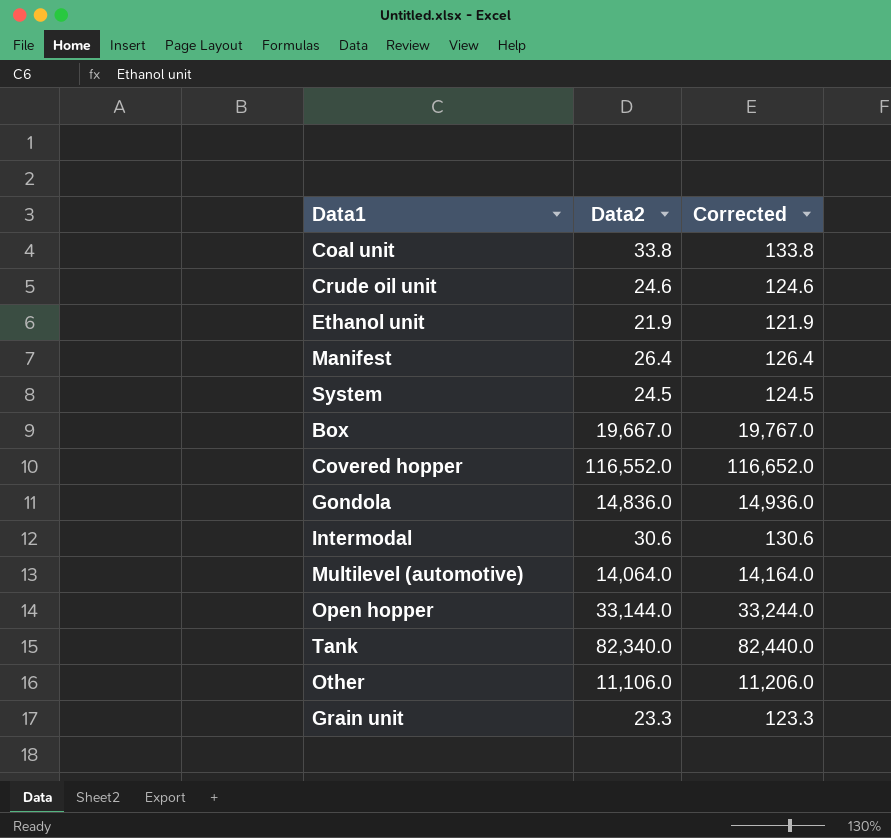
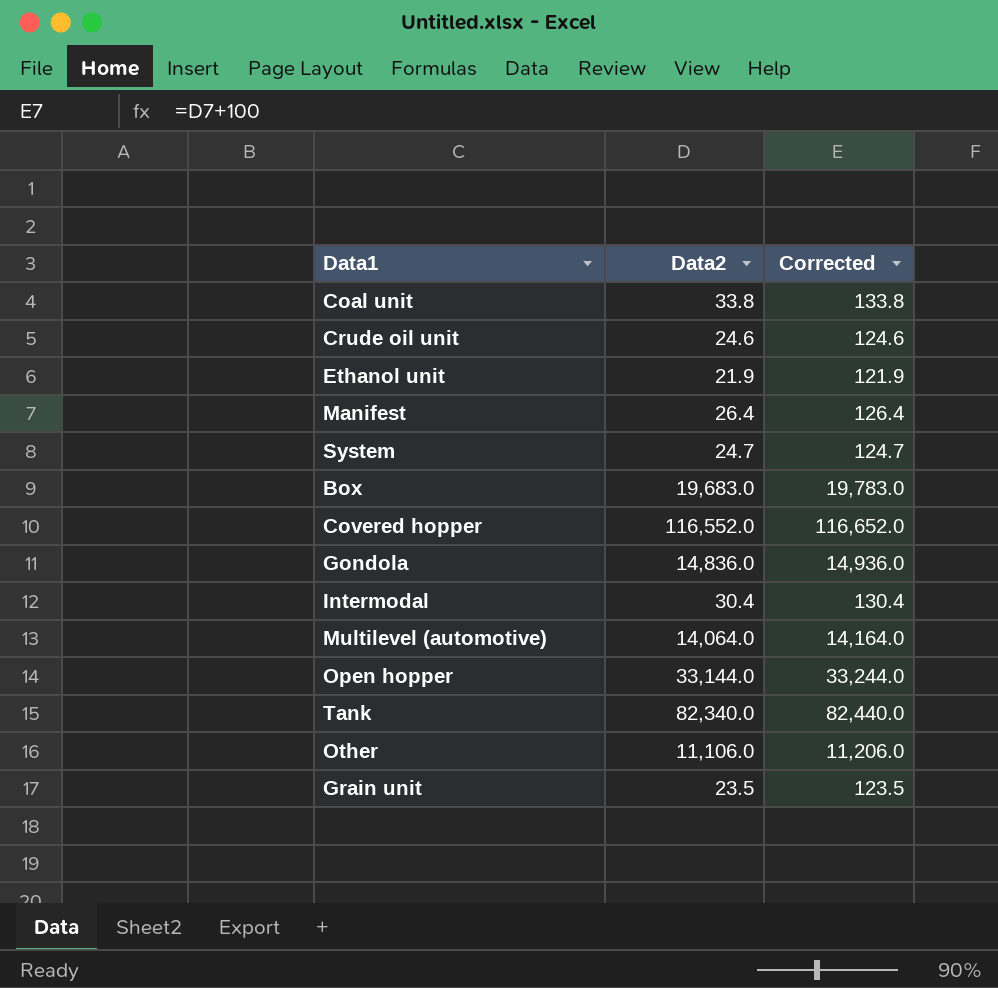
System | Data2: 24.5 -> 24.7
System | Corrected: 124.5 -> 124.7
Box | Data2: 19,667.0 -> 19,683.0
Box | Corrected: 19,767.0 -> 19,783.0
Intermodal | Data2: 30.6 -> 30.4
Intermodal | Corrected: 130.6 -> 130.4
Grain unit | Data2: 23.3 -> 23.5
Grain unit | Corrected: 123.3 -> 123.5

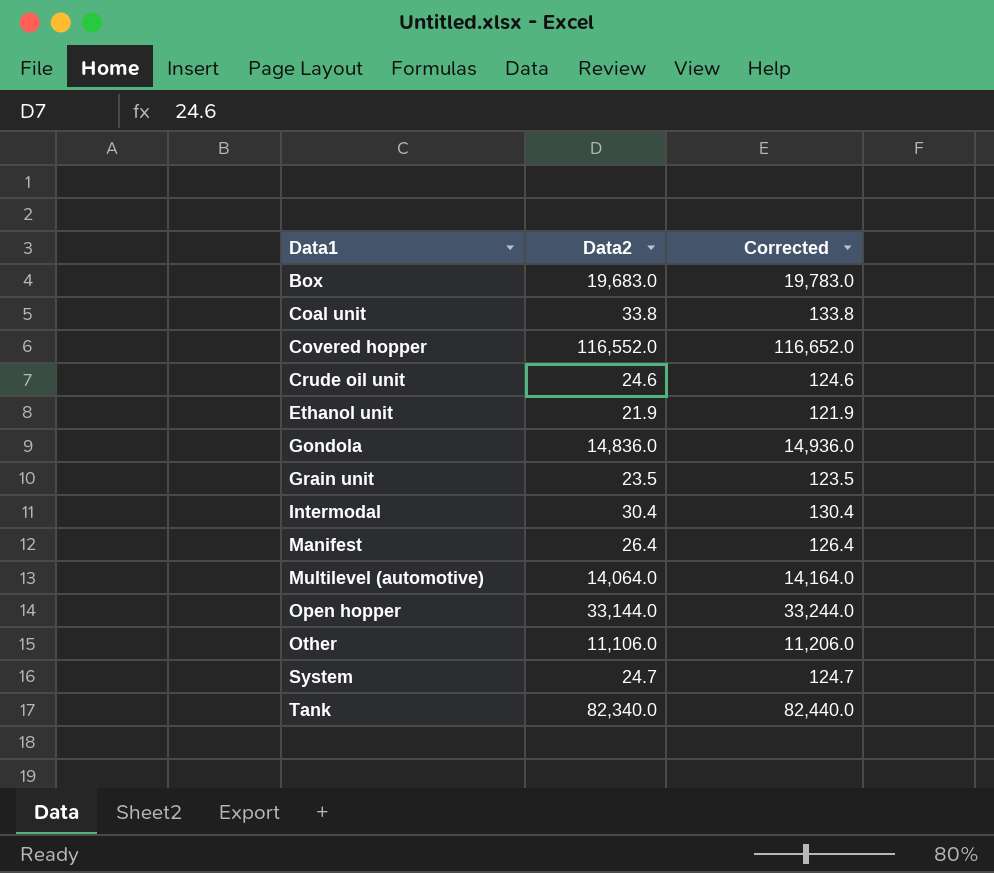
row order: none -> Data1 ascending

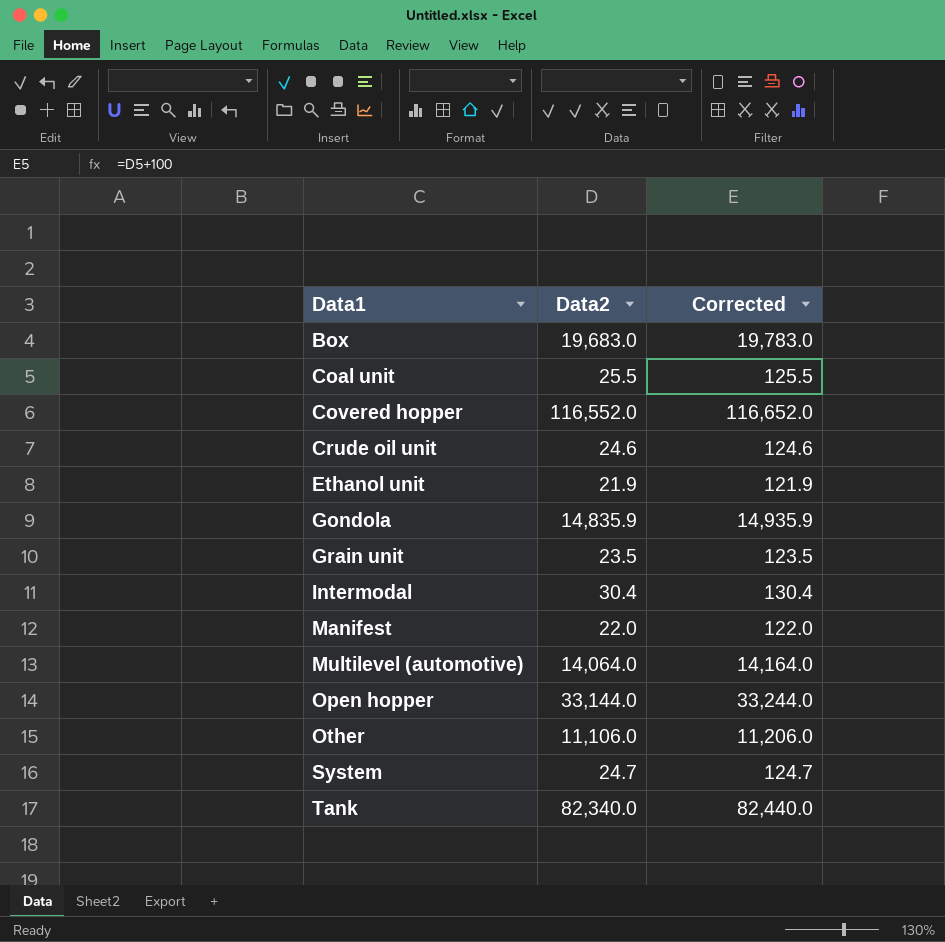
Coal unit | Data2: 33.8 -> 25.5
Coal unit | Corrected: 133.8 -> 125.5
Gondola | Data2: 14,836.0 -> 14,835.9
Gondola | Corrected: 14,936.0 -> 14,935.9
Manifest | Data2: 26.4 -> 22.0
Manifest | Corrected: 126.4 -> 122.0

